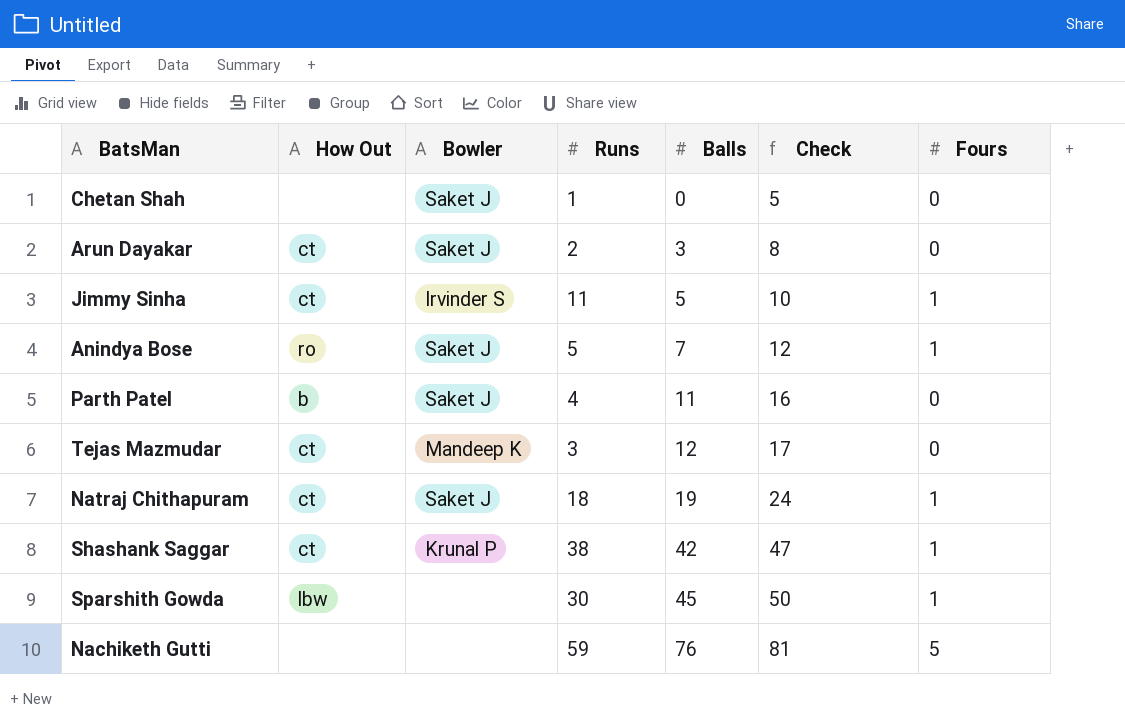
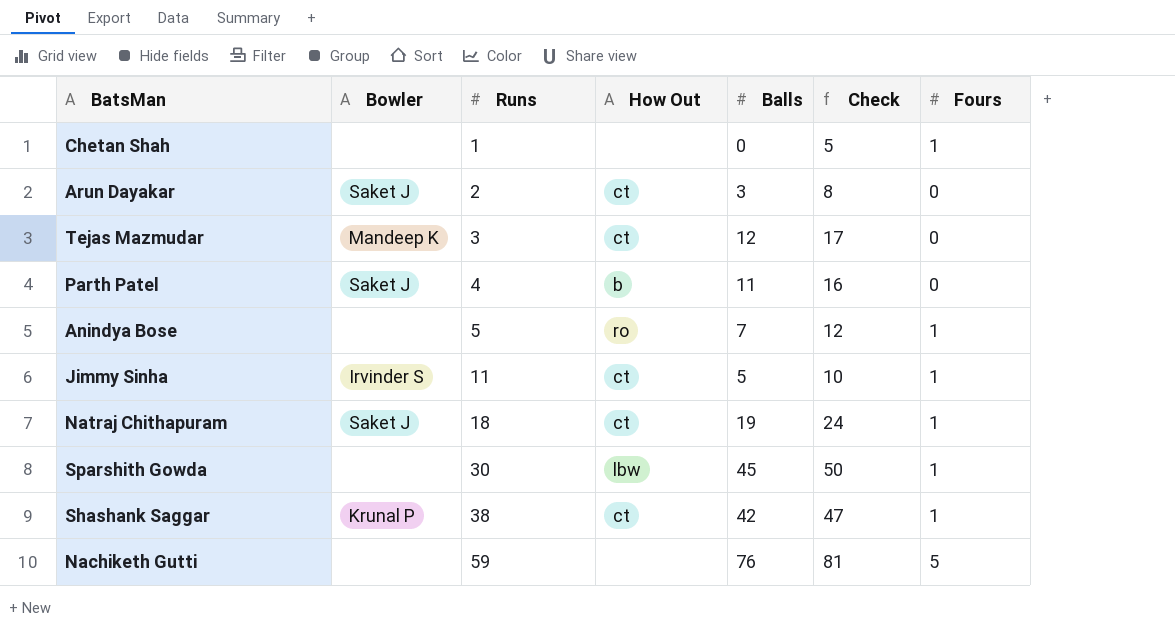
row order: Balls ascending -> Runs ascending
column How Out | position: 2 -> 4
Chetan Shah | Bowler: Saket J -> none
Chetan Shah | Fours: 0 -> 1
Anindya Bose | Bowler: Saket J -> none

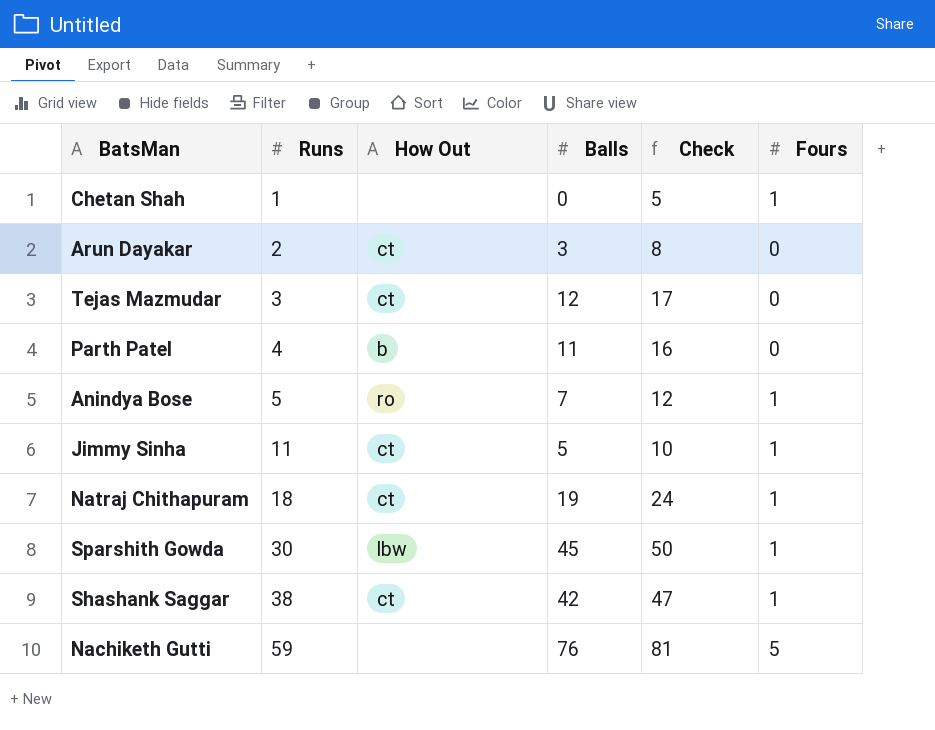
column Bowler | position: 2 -> none

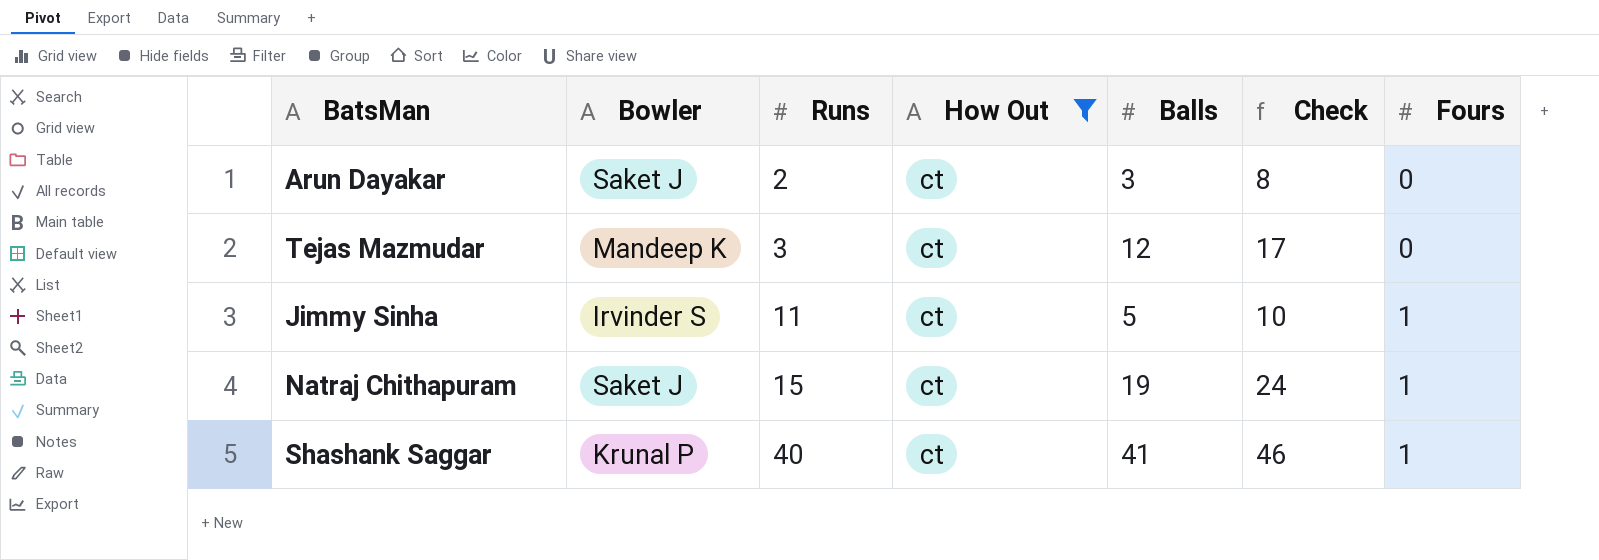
filter: none -> How Out = ct
column Bowler | position: none -> 2
Natraj Chithapuram | Runs: 18 -> 15
Shashank Saggar | Runs: 38 -> 40
Shashank Saggar | Balls: 42 -> 41
Shashank Saggar | Check: 47 -> 46

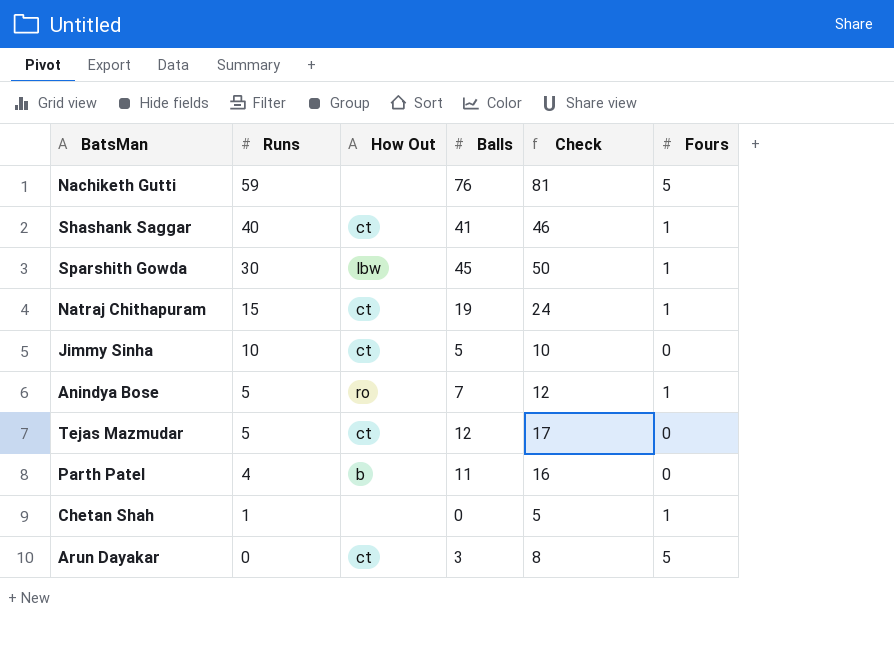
filter: How Out = ct -> none
row order: Runs ascending -> Runs descending
column Bowler | position: 2 -> none
Jimmy Sinha | Runs: 11 -> 10
Jimmy Sinha | Fours: 1 -> 0
Tejas Mazmudar | Runs: 3 -> 5
Arun Dayakar | Runs: 2 -> 0
Arun Dayakar | Fours: 0 -> 5

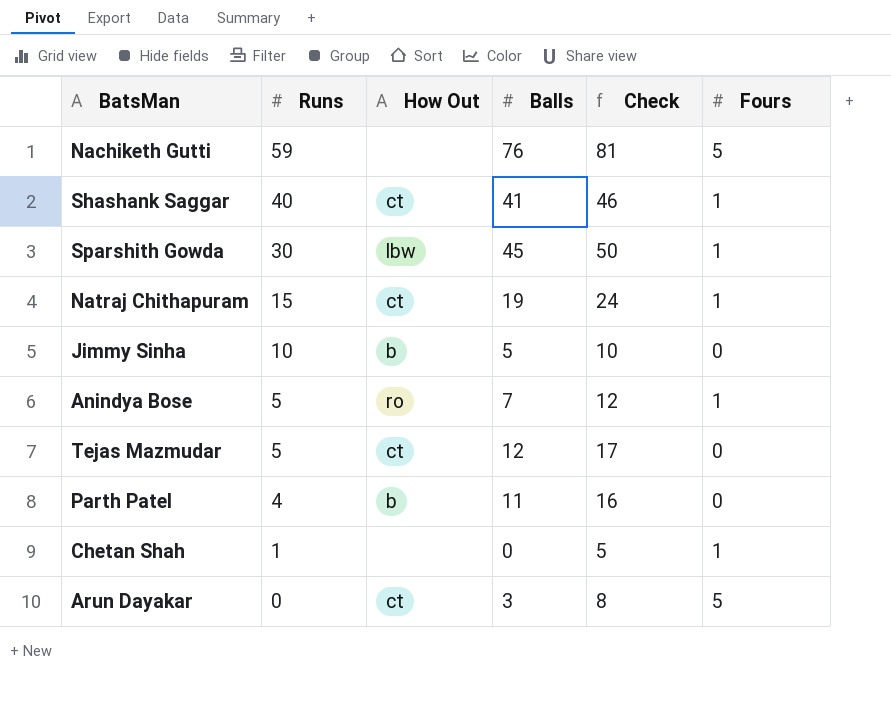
Jimmy Sinha | How Out: ct -> b

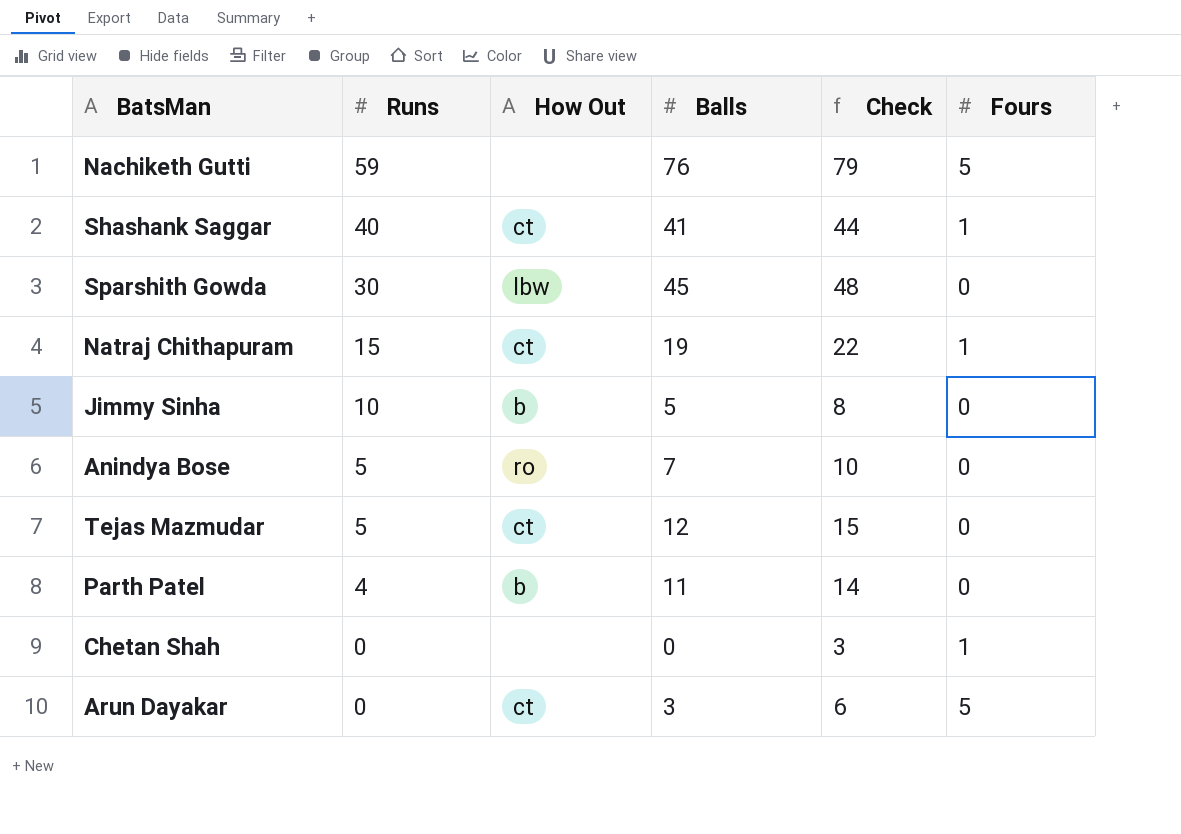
column Check | formula: [Balls] + 5 -> [Balls] + 3
Sparshith Gowda | Fours: 1 -> 0
Anindya Bose | Fours: 1 -> 0
Chetan Shah | Runs: 1 -> 0

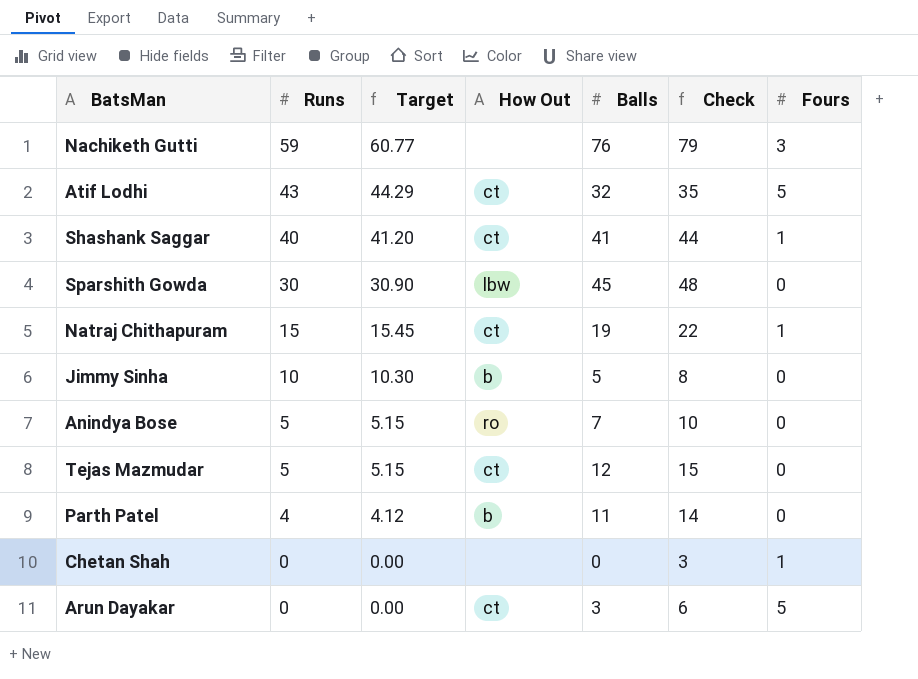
column Target | formula: none -> [Runs] * 1.03
Nachiketh Gutti | Fours: 5 -> 3
row Atif Lodhi: none -> 43 | 44.29 | ct | 32 | 35 | 5

